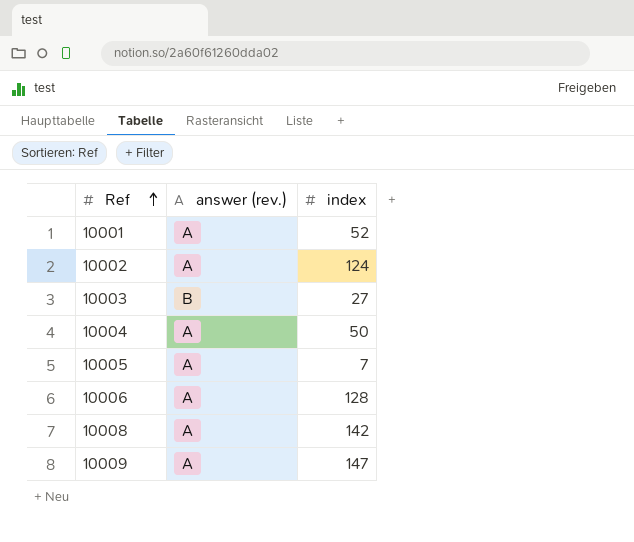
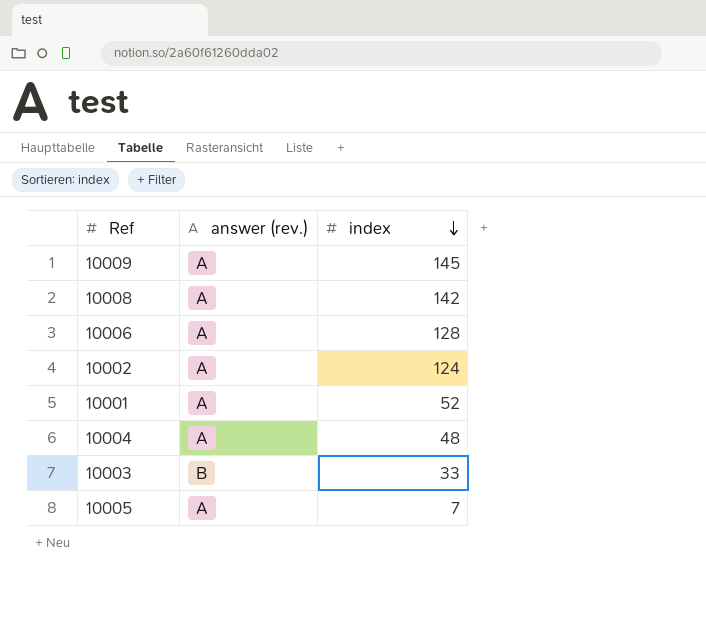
row order: Ref ascending -> index descending
10009 | index: 147 -> 145
10004 | index: 50 -> 48
10003 | index: 27 -> 33

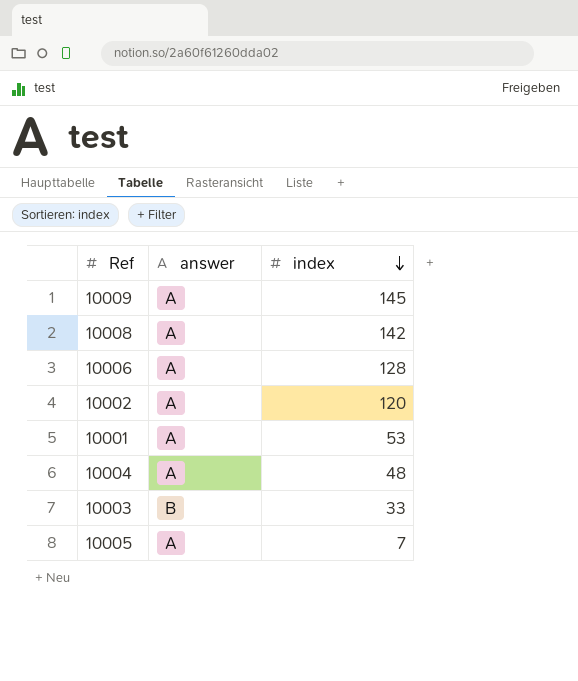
column name: answer (rev.) -> answer
10002 | index: 124 -> 120
10001 | index: 52 -> 53

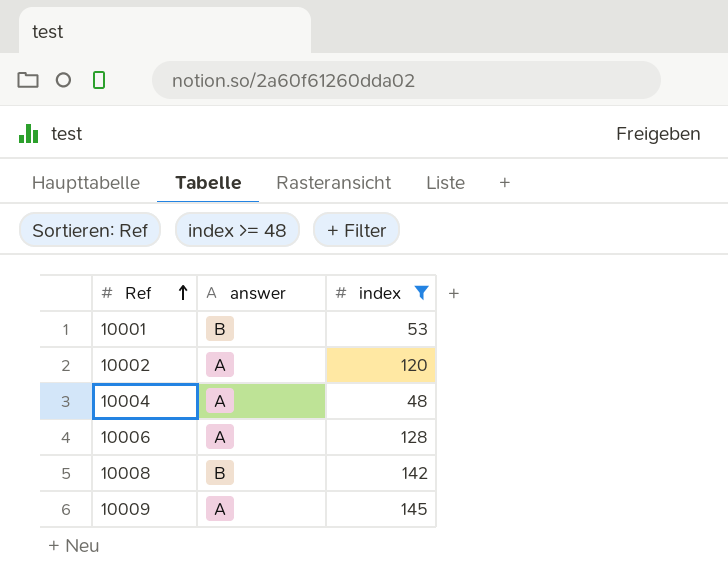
filter: none -> index >= 48
row order: index descending -> Ref ascending
10001 | answer: A -> B
10008 | answer: A -> B

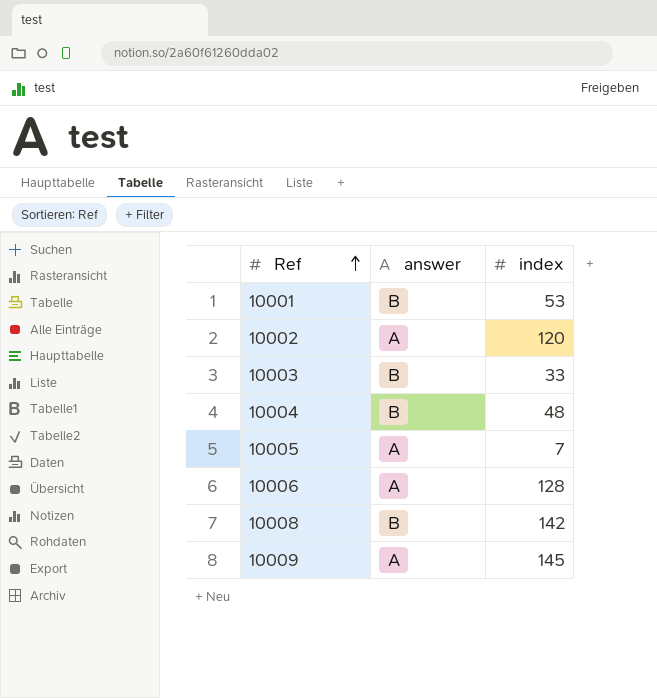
filter: index >= 48 -> none
10004 | answer: A -> B

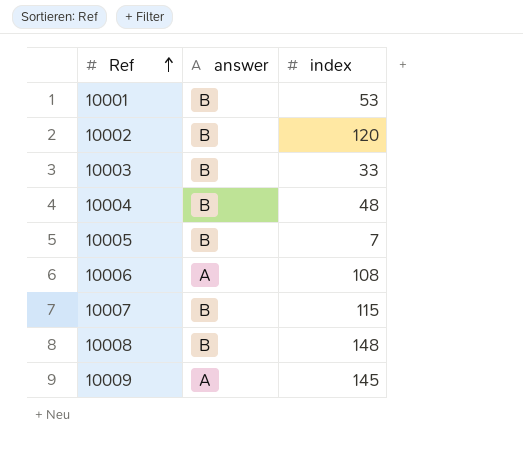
10002 | answer: A -> B
10005 | answer: A -> B
10006 | index: 128 -> 108
row 10007: none -> B | 115
10008 | index: 142 -> 148

